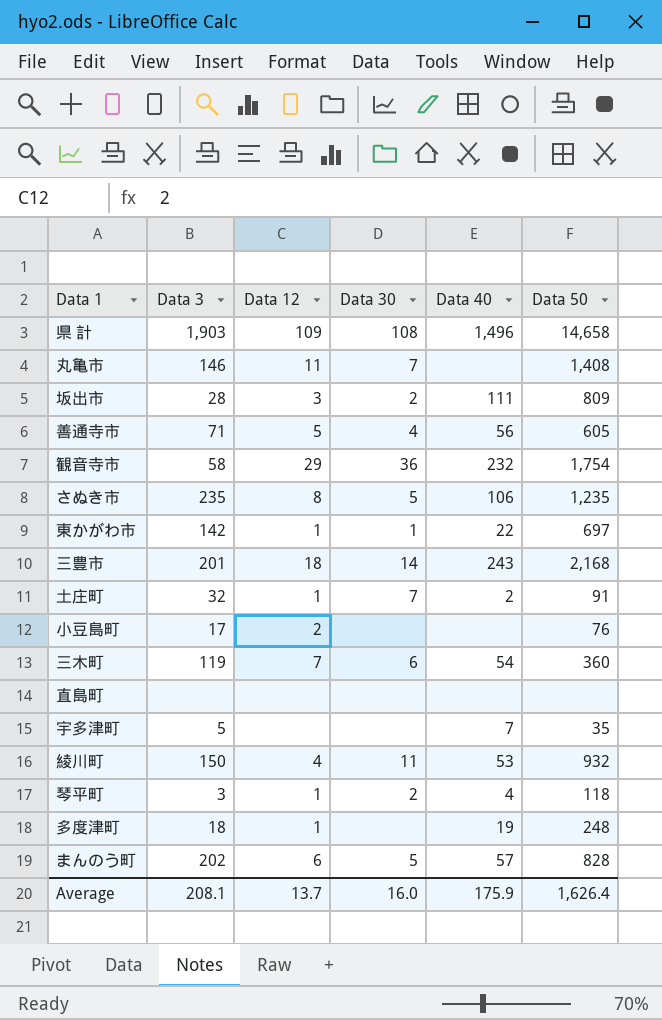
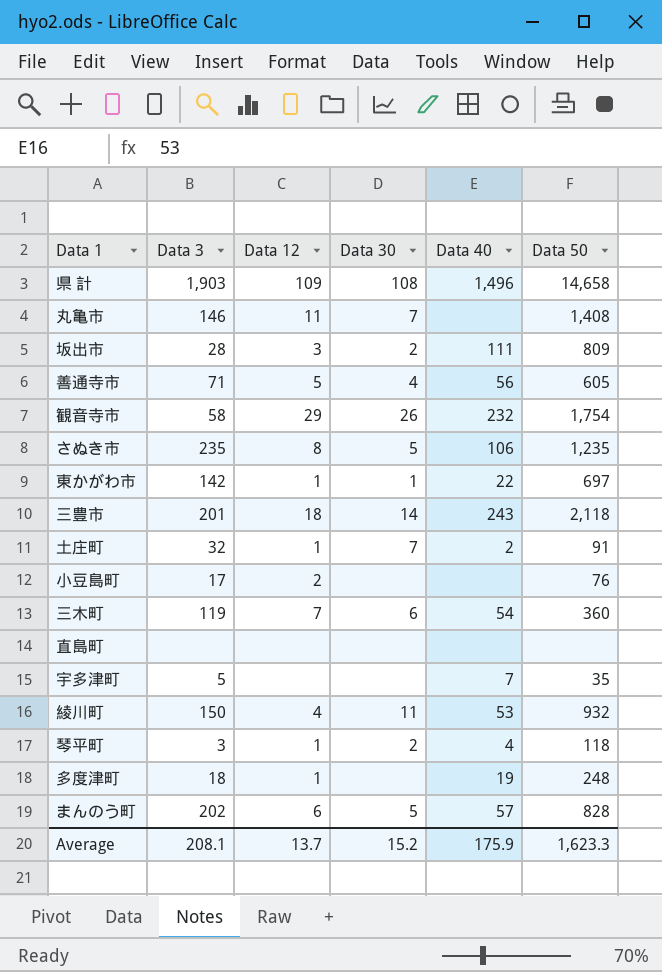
観音寺市 | Data 30: 36 -> 26
三豊市 | Data 50: 2,168 -> 2,118
Average | Data 30: 16.0 -> 15.2
Average | Data 50: 1,626.4 -> 1,623.3

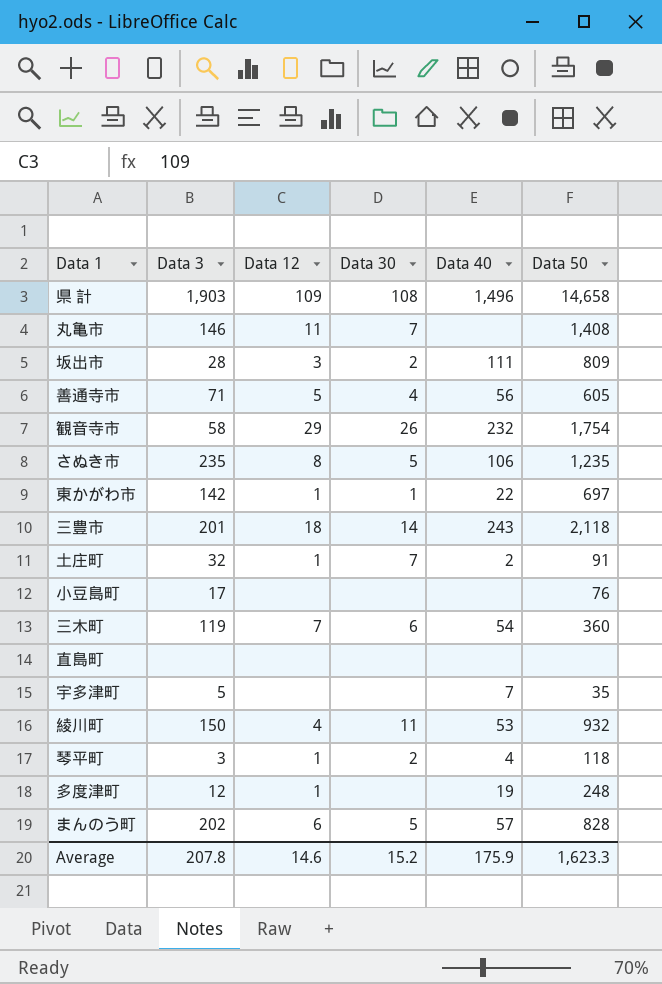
小豆島町 | Data 12: 2 -> none
多度津町 | Data 3: 18 -> 12
Average | Data 3: 208.1 -> 207.8
Average | Data 12: 13.7 -> 14.6

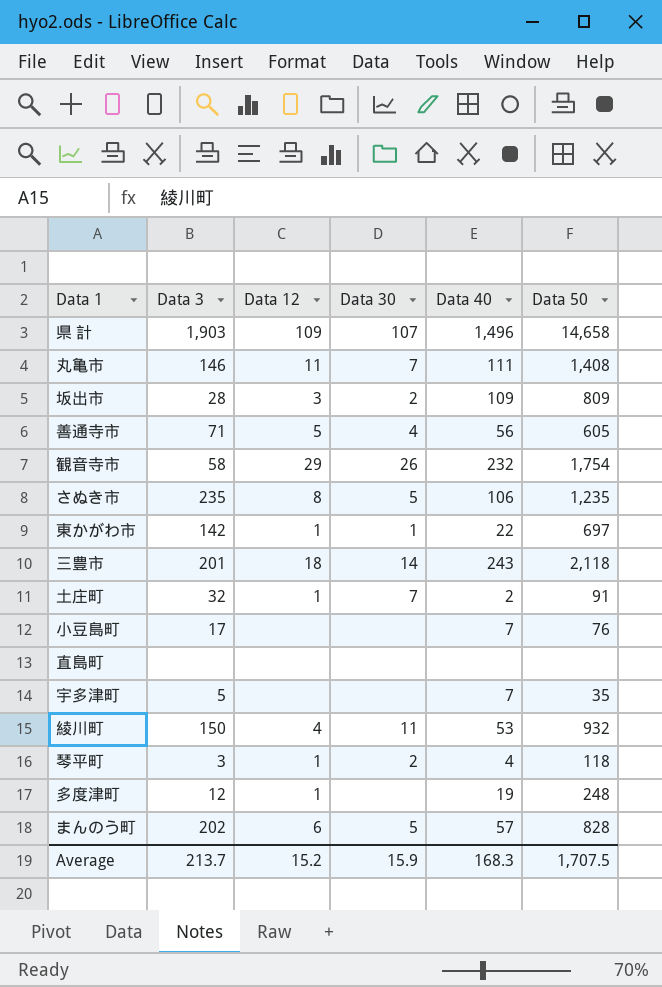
row 三木町: 119 | 7 | 6 | 54 | 360 -> none
県 計 | Data 30: 108 -> 107
丸亀市 | Data 40: none -> 111
坂出市 | Data 40: 111 -> 109
小豆島町 | Data 40: none -> 7
Average | Data 3: 207.8 -> 213.7
Average | Data 12: 14.6 -> 15.2
Average | Data 30: 15.2 -> 15.9
Average | Data 40: 175.9 -> 168.3
Average | Data 50: 1,623.3 -> 1,707.5

